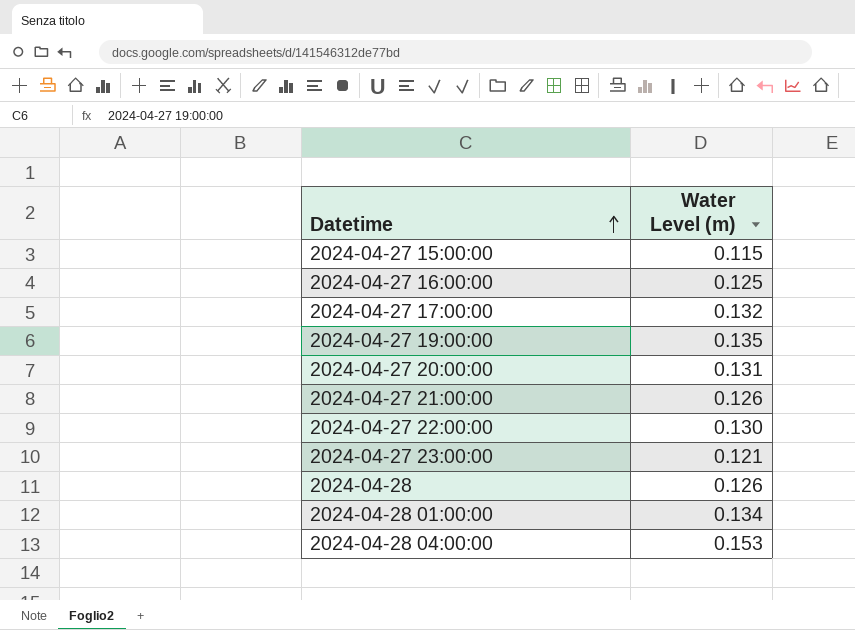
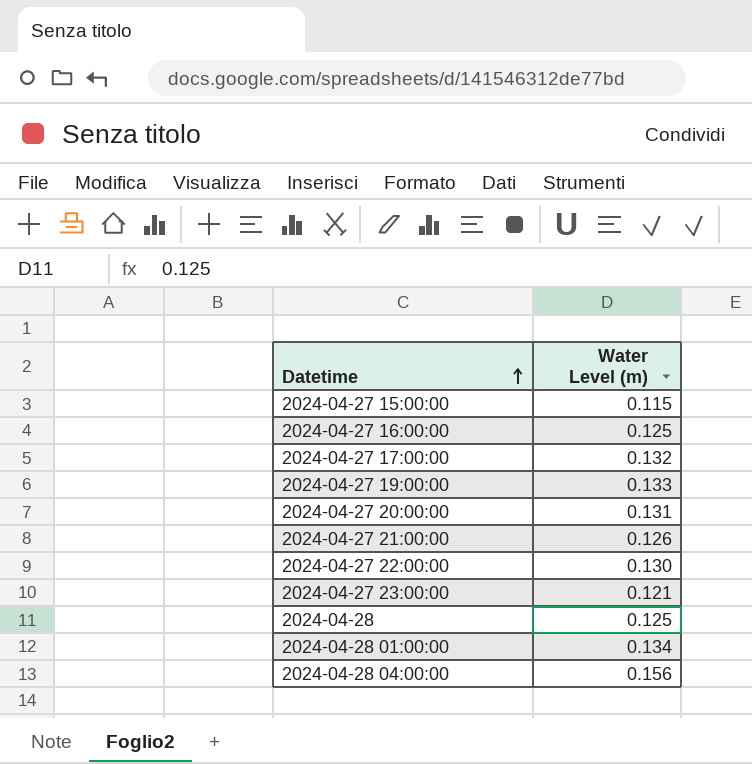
2024-04-27 19:00:00 | Water Level (m): 0.135 -> 0.133
2024-04-28 | Water Level (m): 0.126 -> 0.125
2024-04-28 04:00:00 | Water Level (m): 0.153 -> 0.156

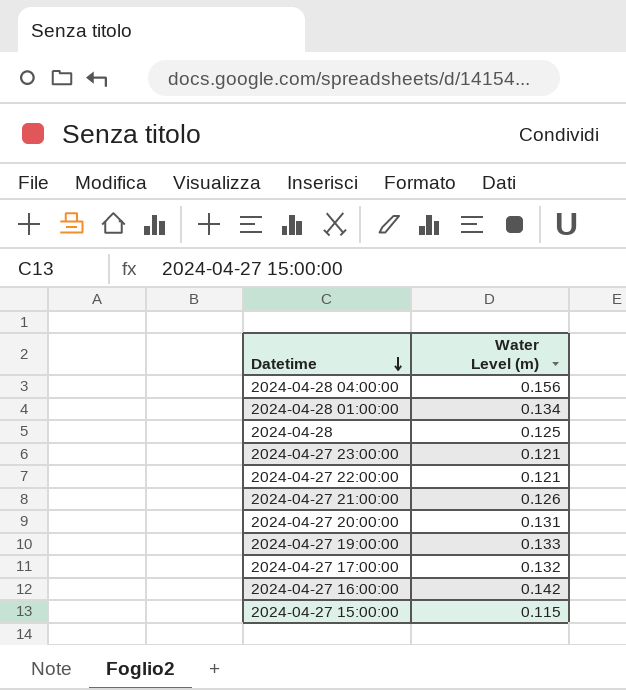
row order: Datetime ascending -> Datetime descending
2024-04-27 22:00:00 | Water Level (m): 0.130 -> 0.121
2024-04-27 16:00:00 | Water Level (m): 0.125 -> 0.142

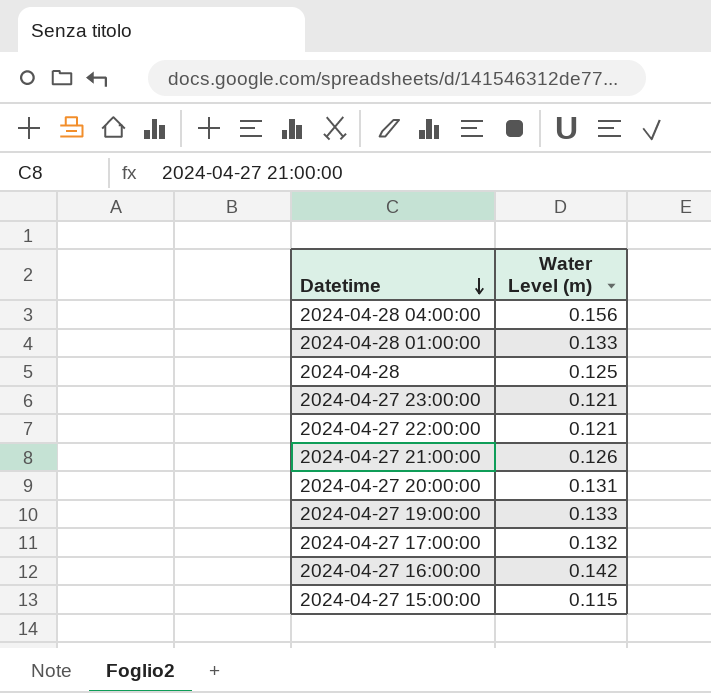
2024-04-28 01:00:00 | Water Level (m): 0.134 -> 0.133

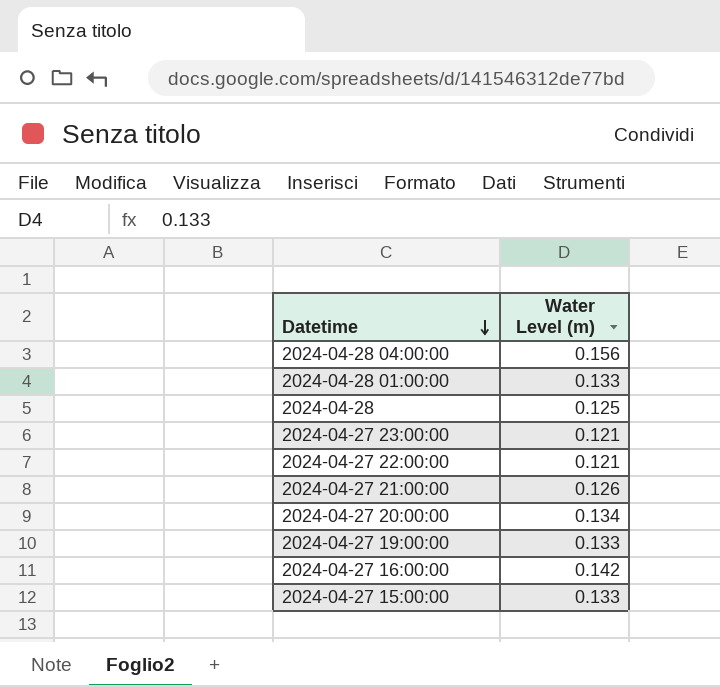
row 2024-04-27 17:00:00: 0.132 -> none
2024-04-27 20:00:00 | Water Level (m): 0.131 -> 0.134
2024-04-27 15:00:00 | Water Level (m): 0.115 -> 0.133

